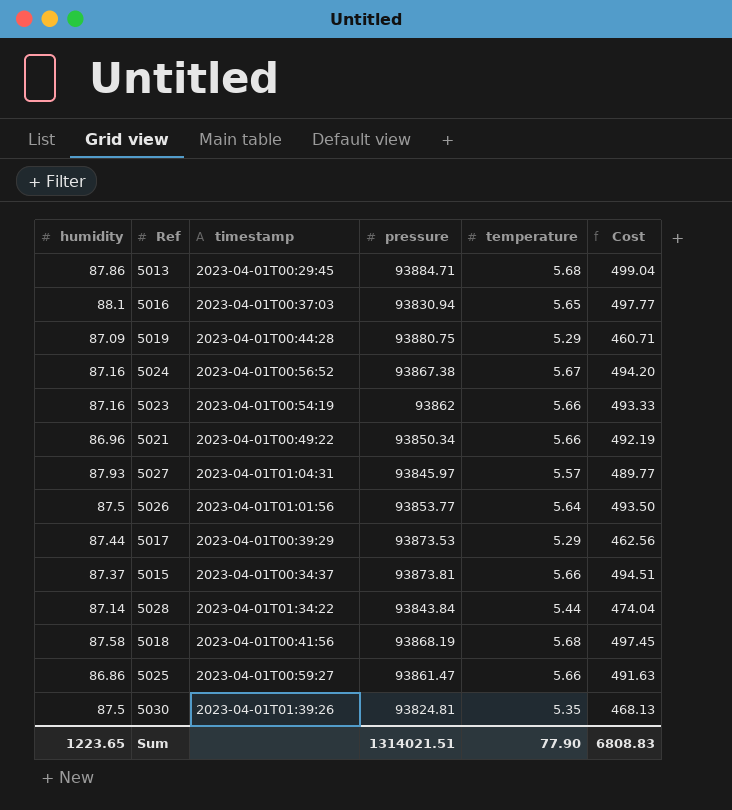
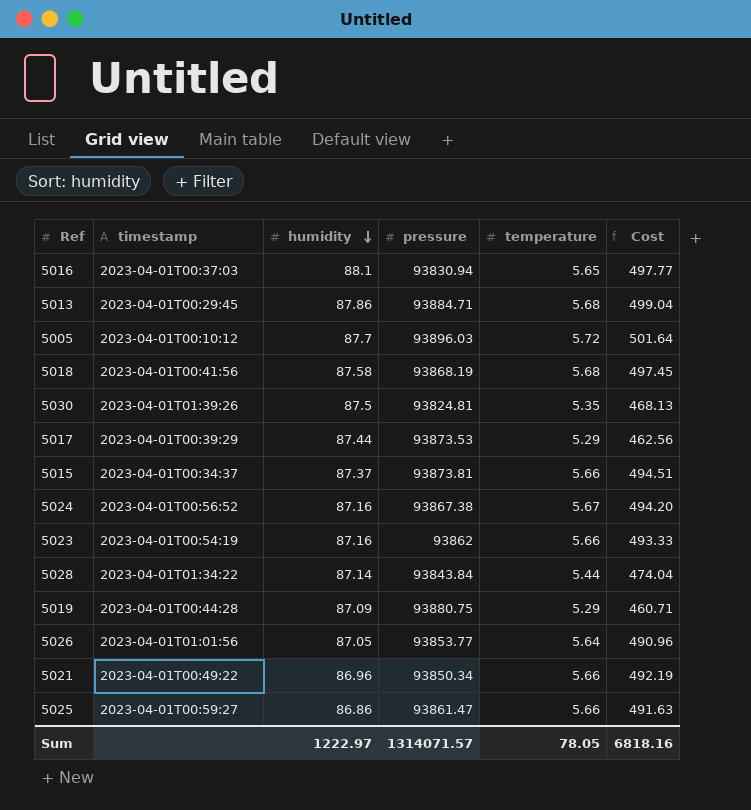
row order: none -> humidity descending
column humidity | position: 1 -> 3
row 5027: 87.93 | 2023-04-01T01:04:31 | 93845.97 | 5.57 | 489.77 -> none
row 5005: none -> 2023-04-01T00:10:12 | 87.7 | 93896.03 | 5.72 | 501.64
5026 | humidity: 87.5 -> 87.05
5026 | Cost: 493.50 -> 490.96
Sum | humidity: 1223.65 -> 1222.97
Sum | pressure: 1314021.51 -> 1314071.57
Sum | temperature: 77.90 -> 78.05
Sum | Cost: 6808.83 -> 6818.16

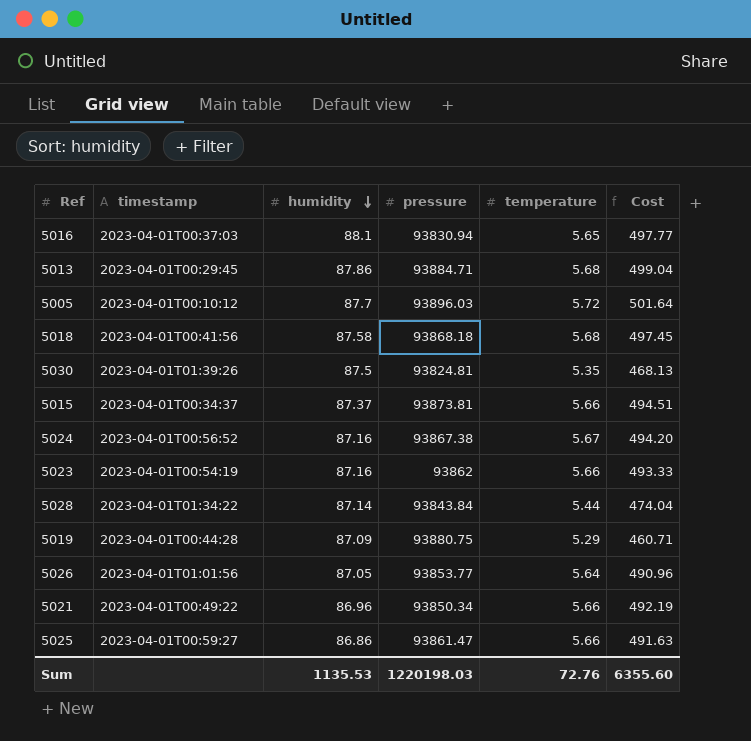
row 5017: 2023-04-01T00:39:29 | 87.44 | 93873.53 | 5.29 | 462.56 -> none
5018 | pressure: 93868.19 -> 93868.18
Sum | humidity: 1222.97 -> 1135.53
Sum | pressure: 1314071.57 -> 1220198.03
Sum | temperature: 78.05 -> 72.76
Sum | Cost: 6818.16 -> 6355.60

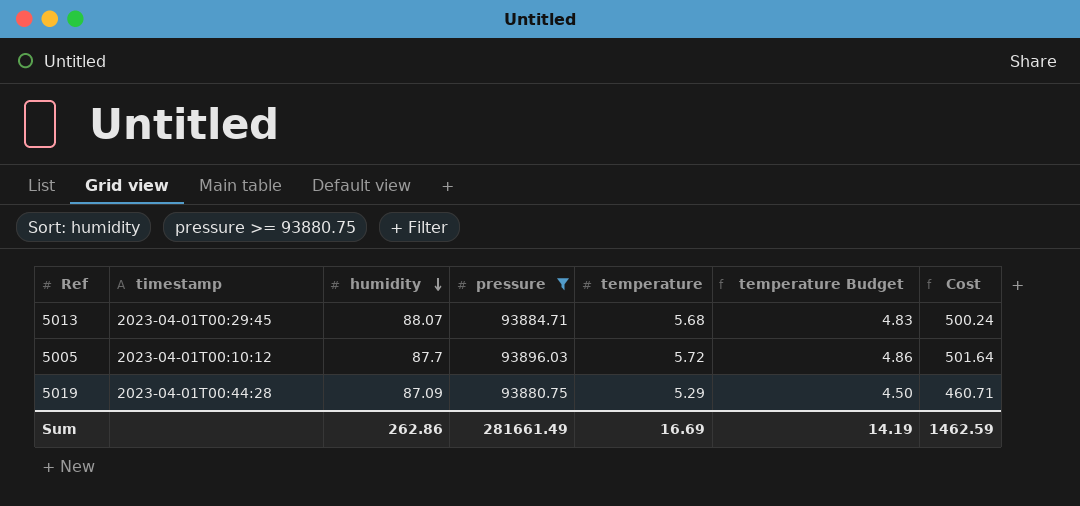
filter: none -> pressure >= 93880.75
column temperature Budget | formula: none -> [temperature] * 0.85
5013 | humidity: 87.86 -> 88.07
5013 | Cost: 499.04 -> 500.24
Sum | humidity: 1135.53 -> 262.86
Sum | pressure: 1220198.03 -> 281661.49
Sum | temperature: 72.76 -> 16.69
Sum | Cost: 6355.60 -> 1462.59

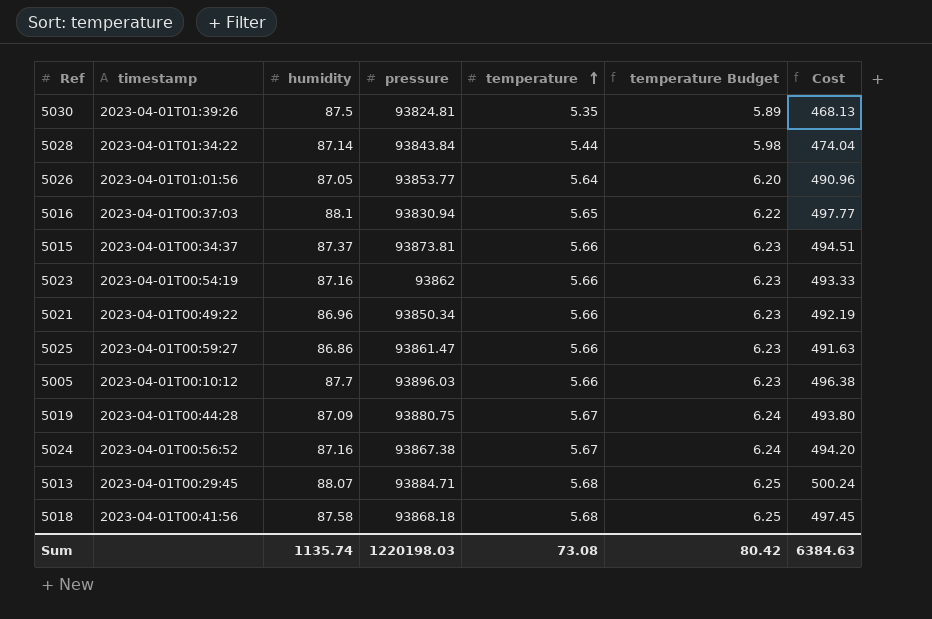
filter: pressure >= 93880.75 -> none
row order: humidity descending -> temperature ascending
column temperature Budget | formula: [temperature] * 0.85 -> [temperature] * 1.1
5005 | temperature: 5.72 -> 5.66
5005 | Cost: 501.64 -> 496.38
5019 | temperature: 5.29 -> 5.67
5019 | Cost: 460.71 -> 493.80
Sum | humidity: 262.86 -> 1135.74
Sum | pressure: 281661.49 -> 1220198.03
Sum | temperature: 16.69 -> 73.08
Sum | temperature Budget: 14.19 -> 80.42
Sum | Cost: 1462.59 -> 6384.63

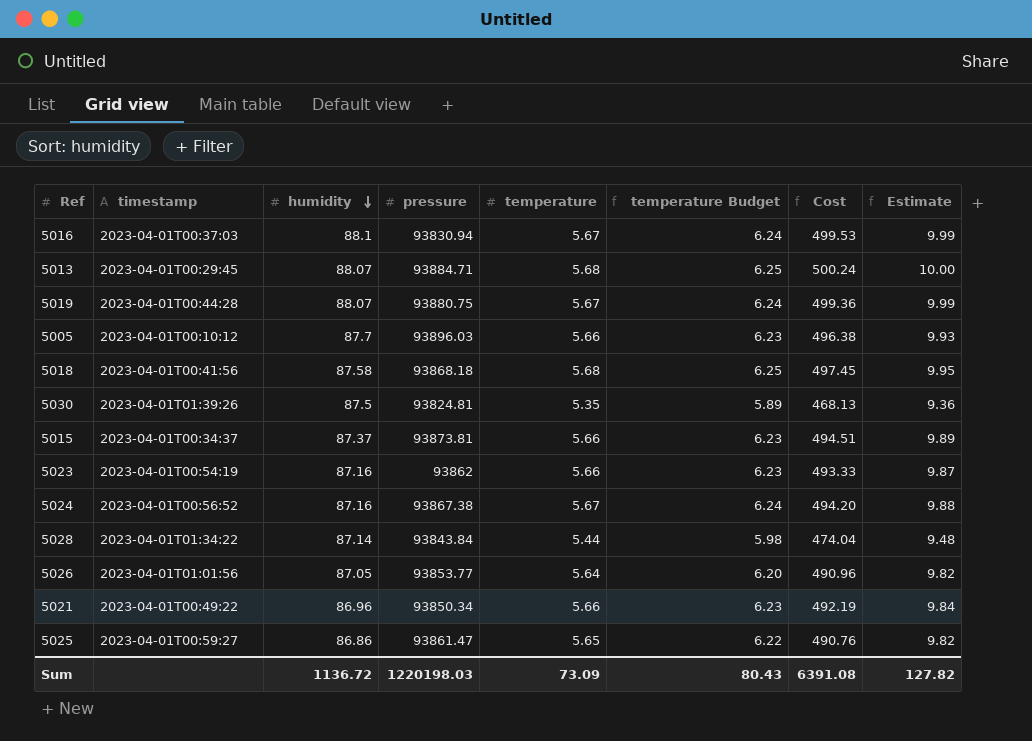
row order: temperature ascending -> humidity descending
column Estimate | formula: none -> [Cost] * 0.02
5016 | temperature: 5.65 -> 5.67
5016 | temperature Budget: 6.22 -> 6.24
5016 | Cost: 497.77 -> 499.53
5019 | humidity: 87.09 -> 88.07
5019 | Cost: 493.80 -> 499.36
5025 | temperature: 5.66 -> 5.65
5025 | temperature Budget: 6.23 -> 6.22
5025 | Cost: 491.63 -> 490.76
Sum | humidity: 1135.74 -> 1136.72
Sum | temperature: 73.08 -> 73.09
Sum | temperature Budget: 80.42 -> 80.43
Sum | Cost: 6384.63 -> 6391.08

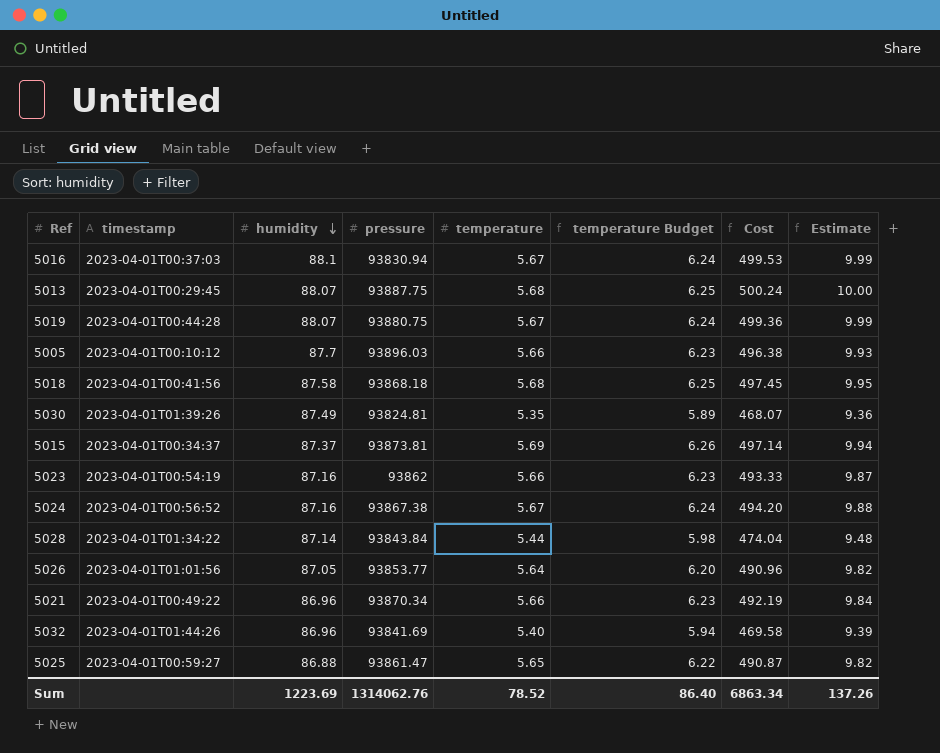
5013 | pressure: 93884.71 -> 93887.75
5030 | humidity: 87.5 -> 87.49
5030 | Cost: 468.13 -> 468.07
5015 | temperature: 5.66 -> 5.69
5015 | temperature Budget: 6.23 -> 6.26
5015 | Cost: 494.51 -> 497.14
5015 | Estimate: 9.89 -> 9.94
5021 | pressure: 93850.34 -> 93870.34
row 5032: none -> 2023-04-01T01:44:26 | 86.96 | 93841.69 | 5.40 | 5.94 | 469.58 | 9.39
5025 | humidity: 86.86 -> 86.88
5025 | Cost: 490.76 -> 490.87
Sum | humidity: 1136.72 -> 1223.69
Sum | pressure: 1220198.03 -> 1314062.76
Sum | temperature: 73.09 -> 78.52
Sum | temperature Budget: 80.43 -> 86.40
Sum | Cost: 6391.08 -> 6863.34
Sum | Estimate: 127.82 -> 137.26

